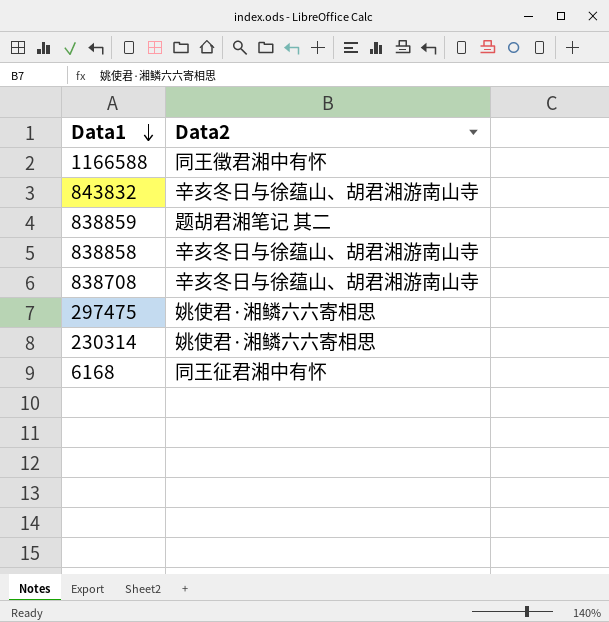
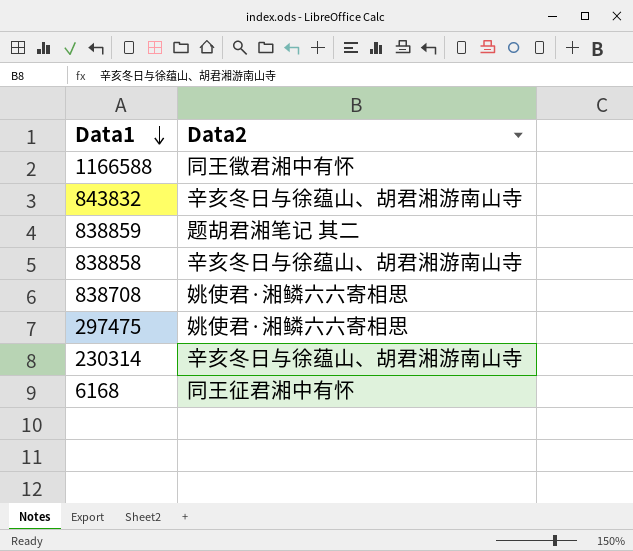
838708 | Data2: 辛亥冬日与徐蕴山、胡君湘游南山寺 -> 姚使君·湘鳞六六寄相思
230314 | Data2: 姚使君·湘鳞六六寄相思 -> 辛亥冬日与徐蕴山、胡君湘游南山寺

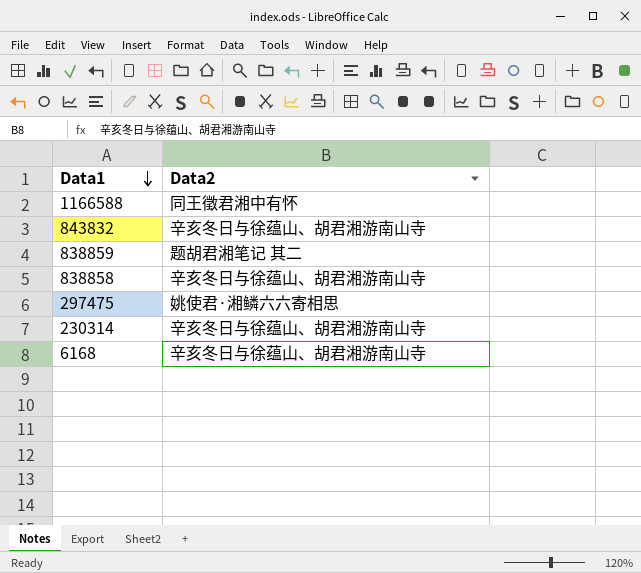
row 838708: 姚使君·湘鳞六六寄相思 -> none
6168 | Data2: 同王征君湘中有怀 -> 辛亥冬日与徐蕴山、胡君湘游南山寺

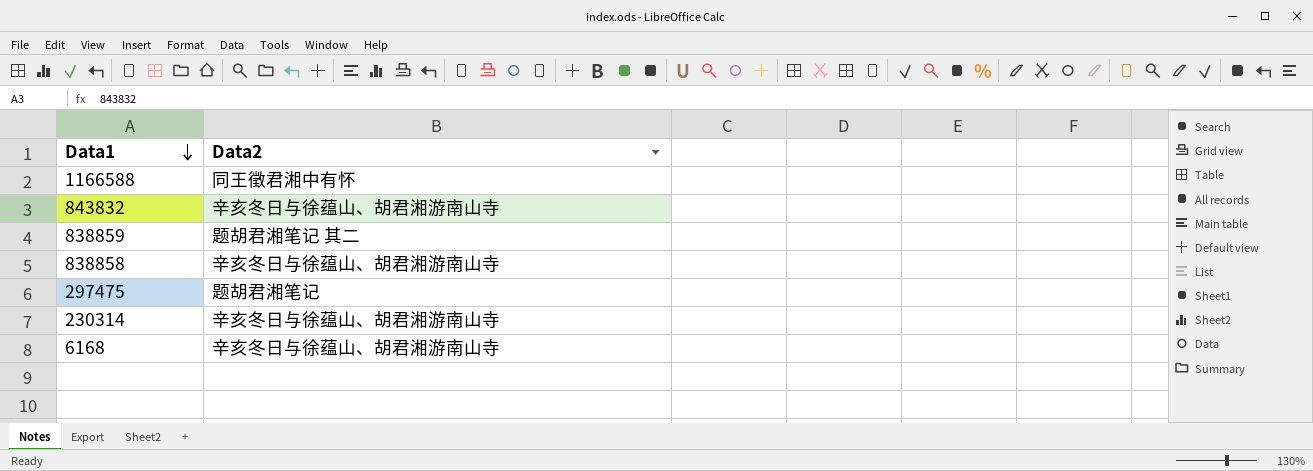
297475 | Data2: 姚使君·湘鳞六六寄相思 -> 题胡君湘笔记

